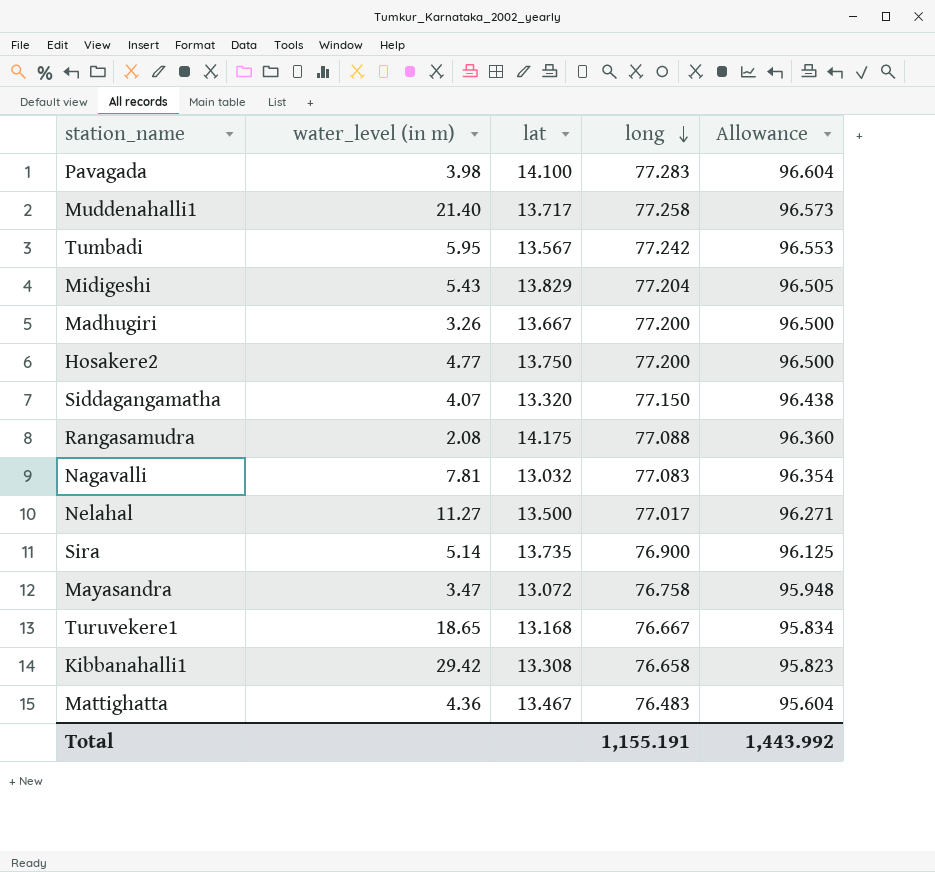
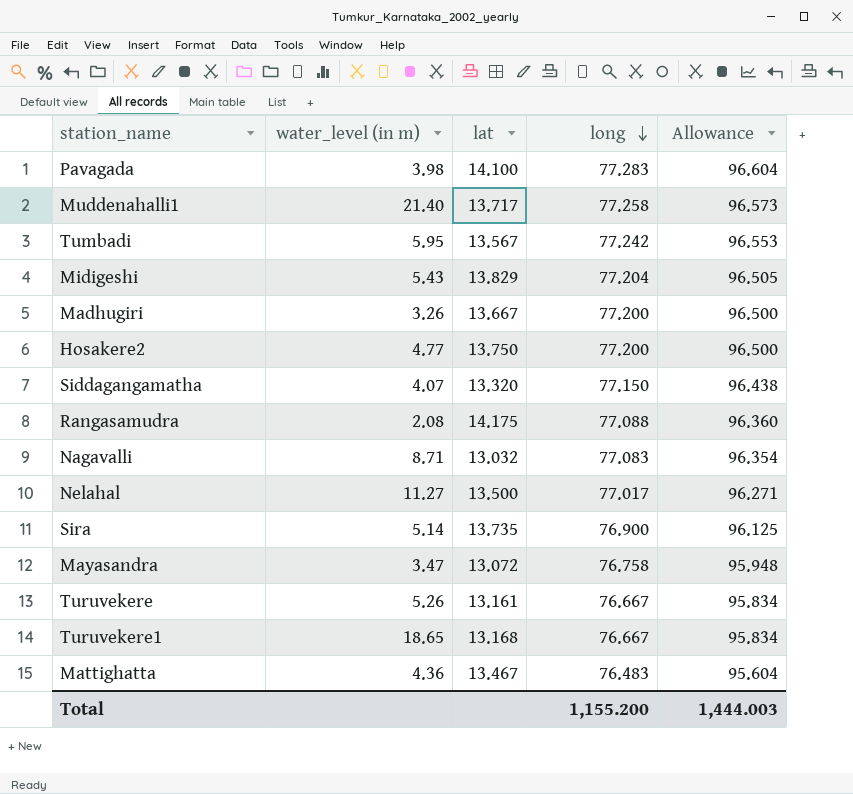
row Kibbanahalli1: 29.42 | 13.308 | 76.658 | 95.823 -> none
Nagavalli | water_level (in m): 7.81 -> 8.71
row Turuvekere: none -> 5.26 | 13.161 | 76.667 | 95.834
Total | long: 1,155.191 -> 1,155.200
Total | Allowance: 1,443.992 -> 1,444.003

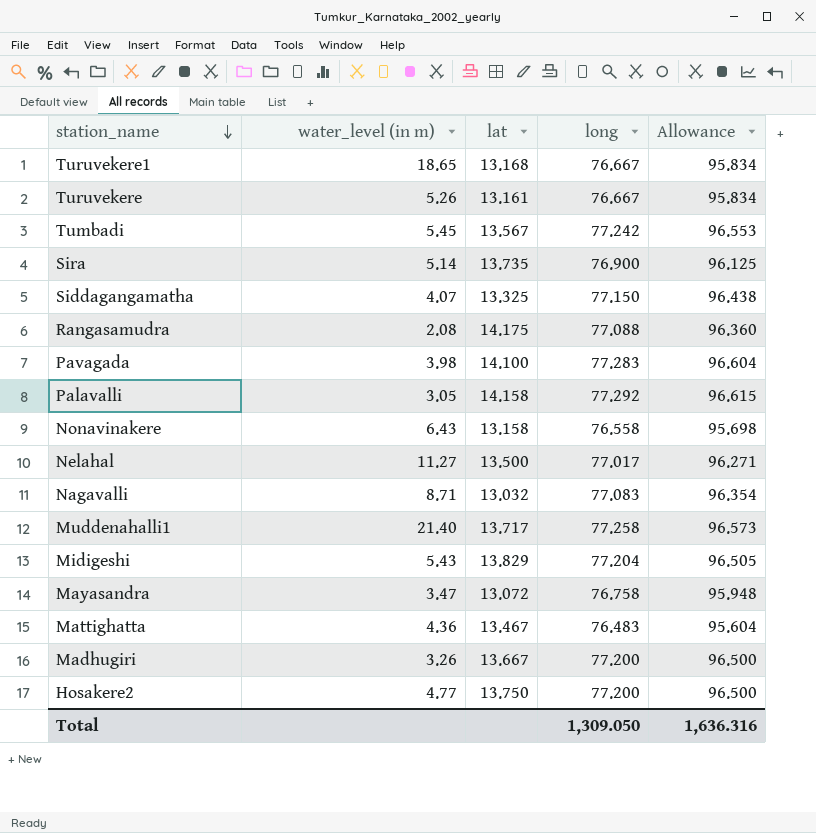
row order: long descending -> station_name descending
Tumbadi | water_level (in m): 5.95 -> 5.45
Siddagangamatha | lat: 13.320 -> 13.325
row Palavalli: none -> 3.05 | 14.158 | 77.292 | 96.615
row Nonavinakere: none -> 6.43 | 13.158 | 76.558 | 95.698
Total | long: 1,155.200 -> 1,309.050
Total | Allowance: 1,444.003 -> 1,636.316

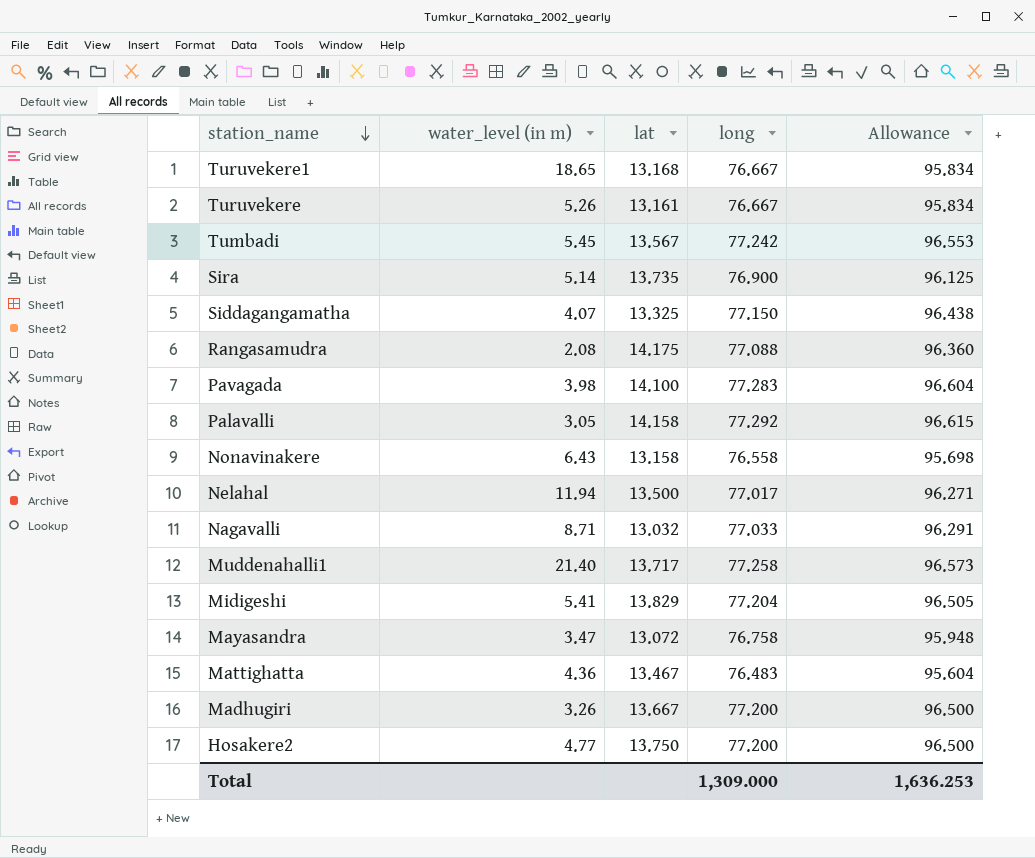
Nelahal | water_level (in m): 11.27 -> 11.94
Nagavalli | long: 77.083 -> 77.033
Nagavalli | Allowance: 96.354 -> 96.291
Midigeshi | water_level (in m): 5.43 -> 5.41
Total | long: 1,309.050 -> 1,309.000
Total | Allowance: 1,636.316 -> 1,636.253

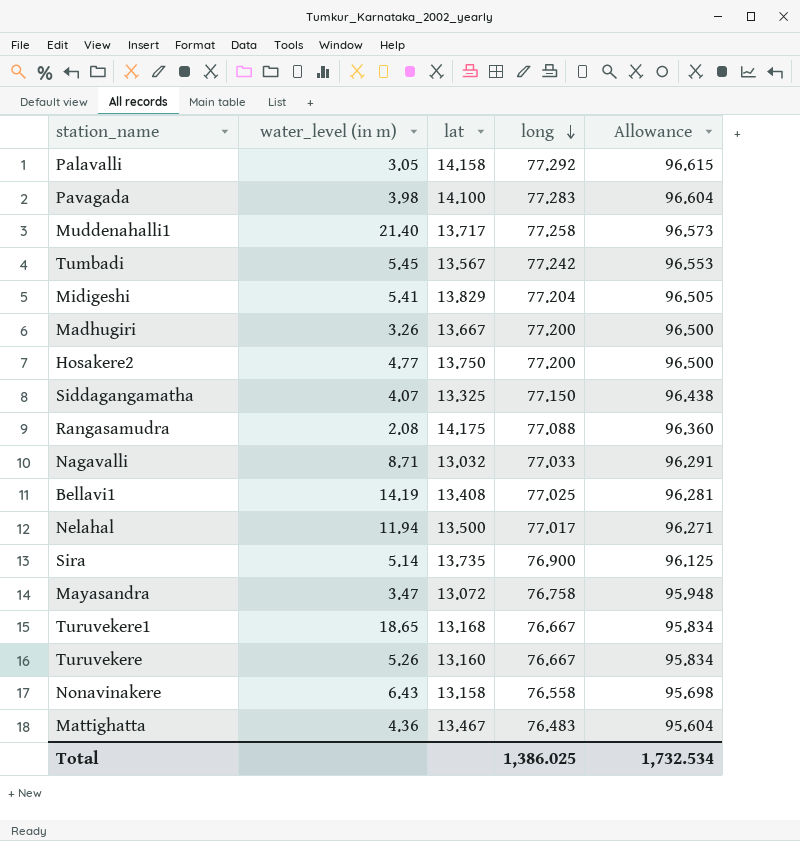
row order: station_name descending -> long descending
row Bellavi1: none -> 14.19 | 13.408 | 77.025 | 96.281
Turuvekere | lat: 13.161 -> 13.160
Total | long: 1,309.000 -> 1,386.025
Total | Allowance: 1,636.253 -> 1,732.534

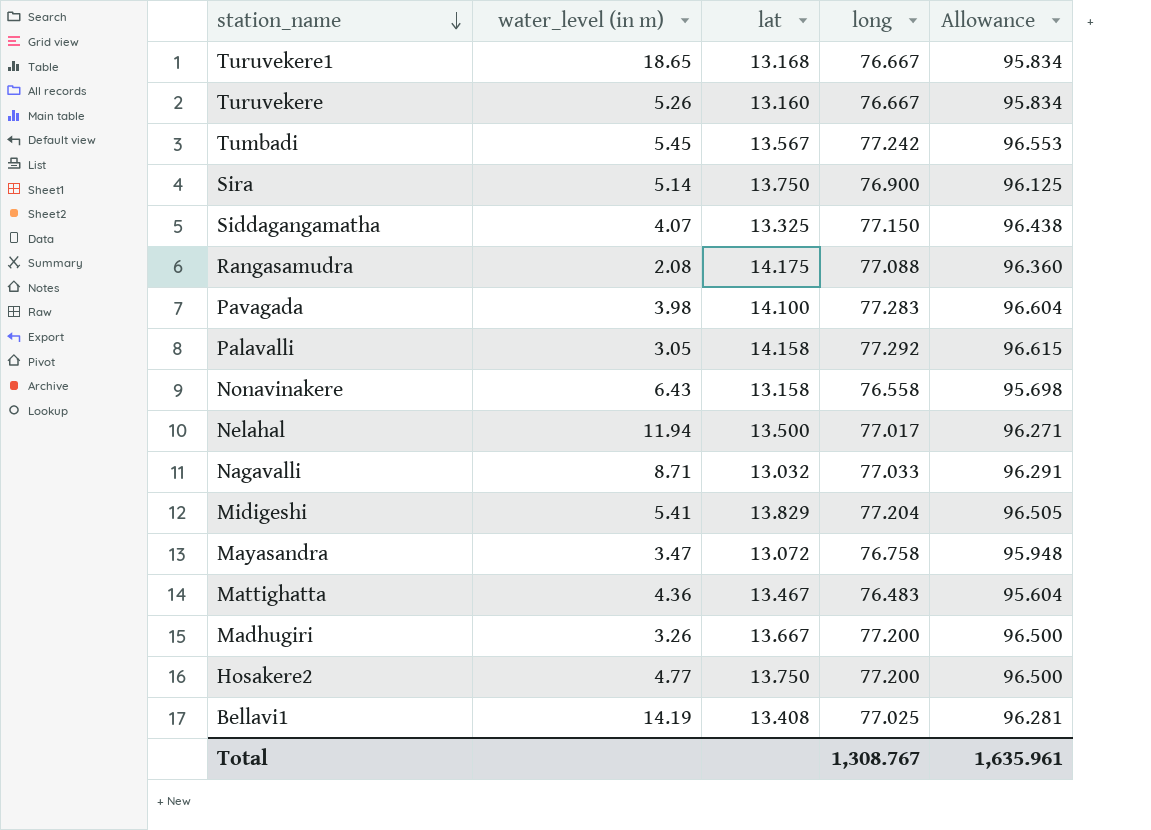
row order: long descending -> station_name descending
row Muddenahalli1: 21.40 | 13.717 | 77.258 | 96.573 -> none
Sira | lat: 13.735 -> 13.750
Total | long: 1,386.025 -> 1,308.767
Total | Allowance: 1,732.534 -> 1,635.961

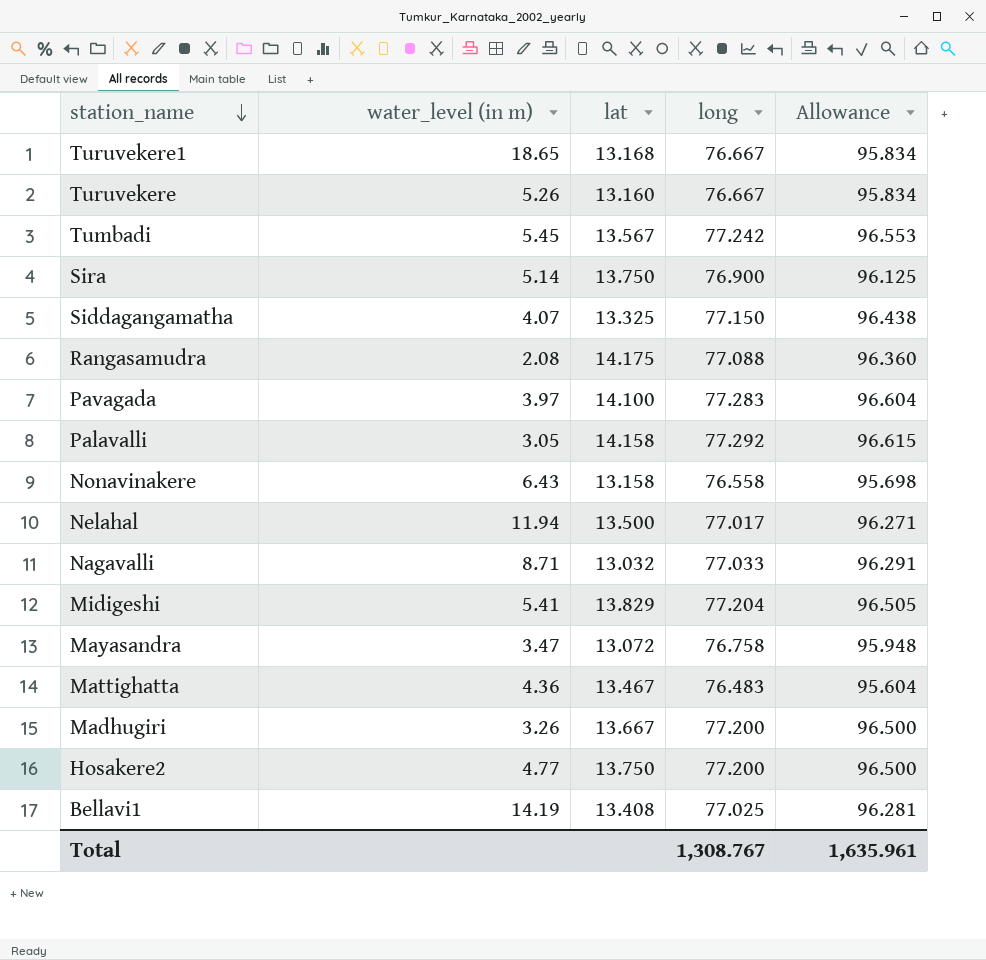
Pavagada | water_level (in m): 3.98 -> 3.97

